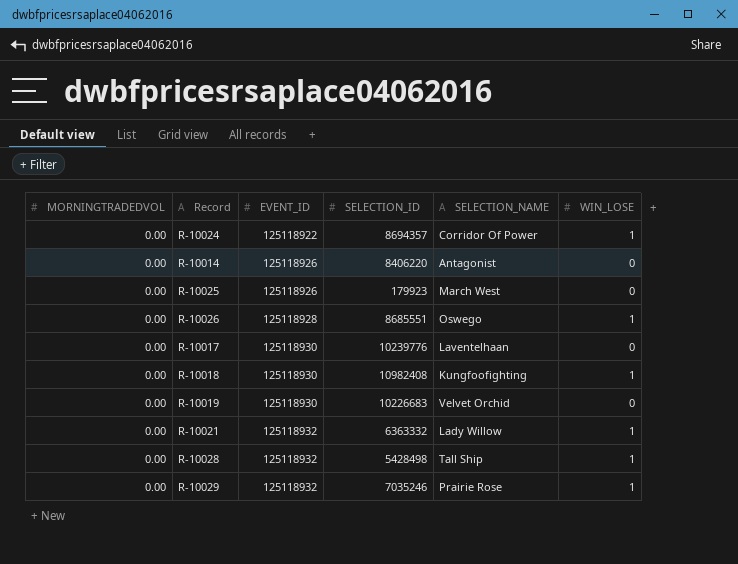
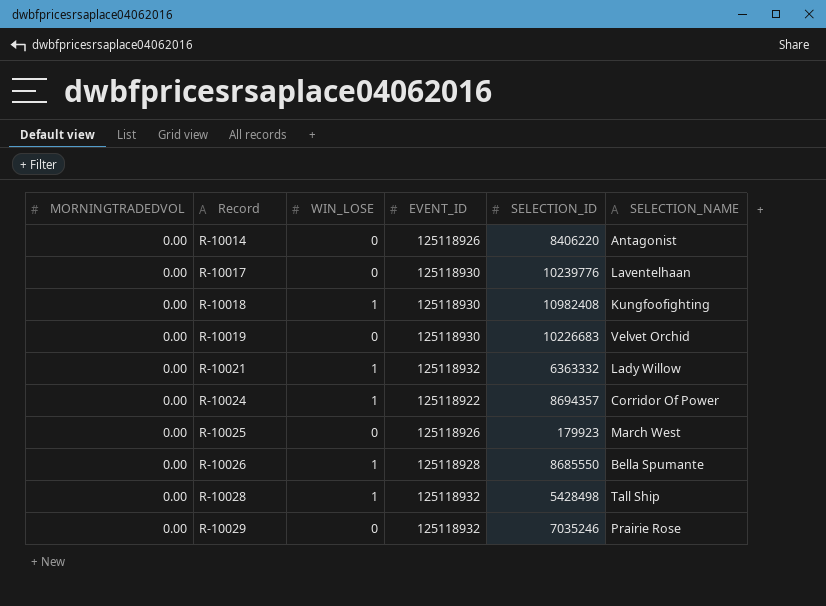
row order: EVENT_ID ascending -> Record ascending
column WIN_LOSE | position: 6 -> 3
R-10026 | SELECTION_ID: 8685551 -> 8685550
R-10026 | SELECTION_NAME: Oswego -> Bella Spumante
R-10029 | WIN_LOSE: 1 -> 0

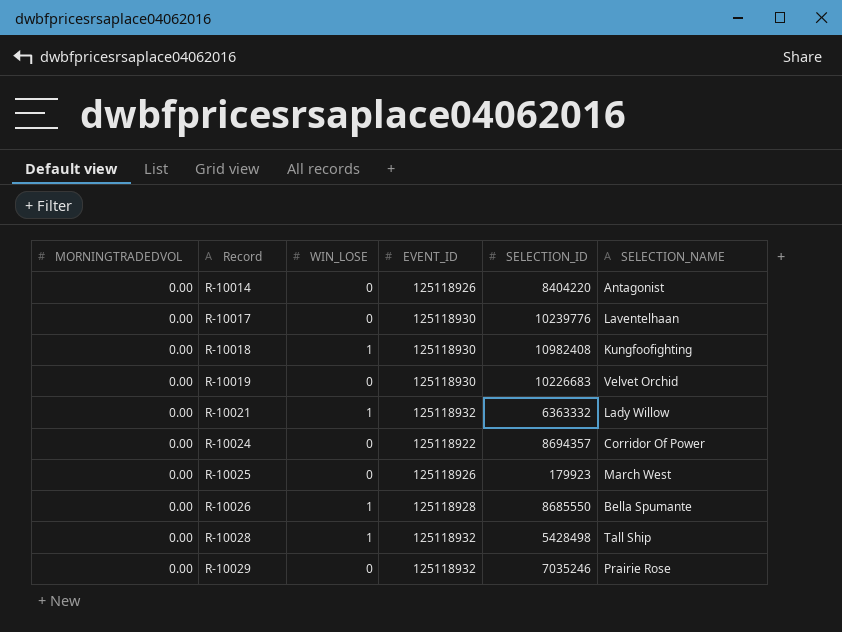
R-10014 | SELECTION_ID: 8406220 -> 8404220
R-10024 | WIN_LOSE: 1 -> 0

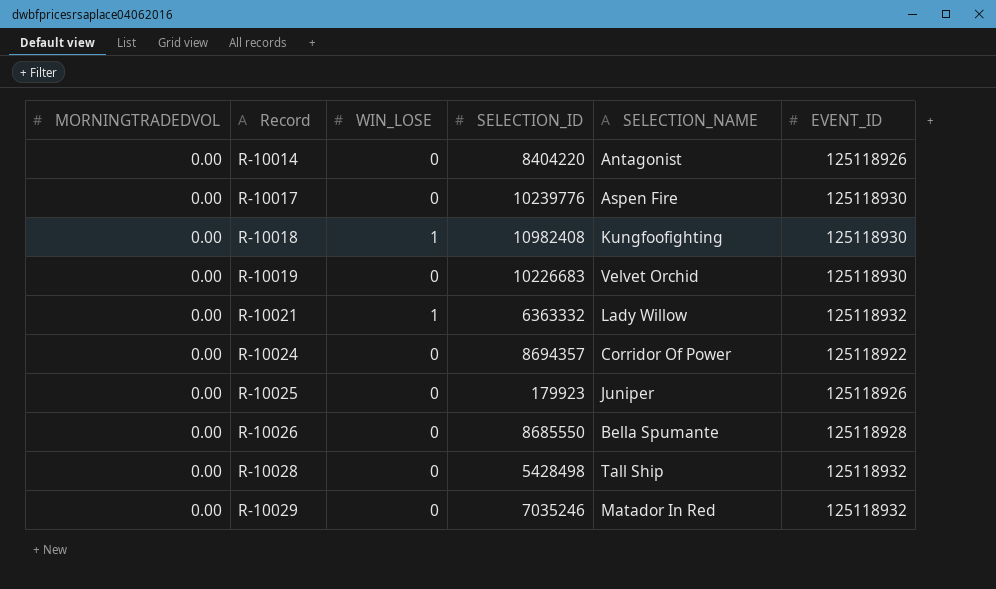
column EVENT_ID | position: 4 -> 6
R-10017 | SELECTION_NAME: Laventelhaan -> Aspen Fire
R-10025 | SELECTION_NAME: March West -> Juniper
R-10026 | WIN_LOSE: 1 -> 0
R-10028 | WIN_LOSE: 1 -> 0
R-10029 | SELECTION_NAME: Prairie Rose -> Matador In Red

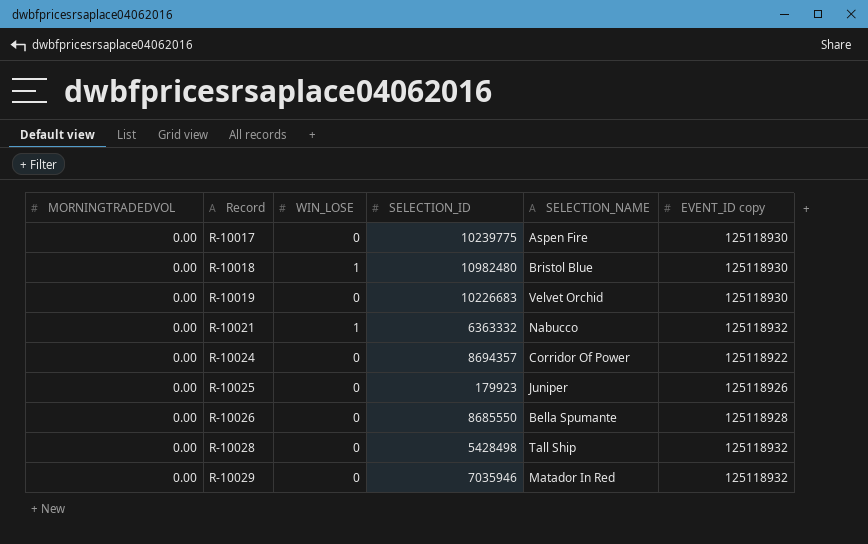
column name: EVENT_ID -> EVENT_ID copy
row R-10014: 0.00 | 0 | 8404220 | Antagonist | 125118926 -> none
R-10017 | SELECTION_ID: 10239776 -> 10239775
R-10018 | SELECTION_ID: 10982408 -> 10982480
R-10018 | SELECTION_NAME: Kungfoofighting -> Bristol Blue
R-10021 | SELECTION_NAME: Lady Willow -> Nabucco
R-10029 | SELECTION_ID: 7035246 -> 7035946

